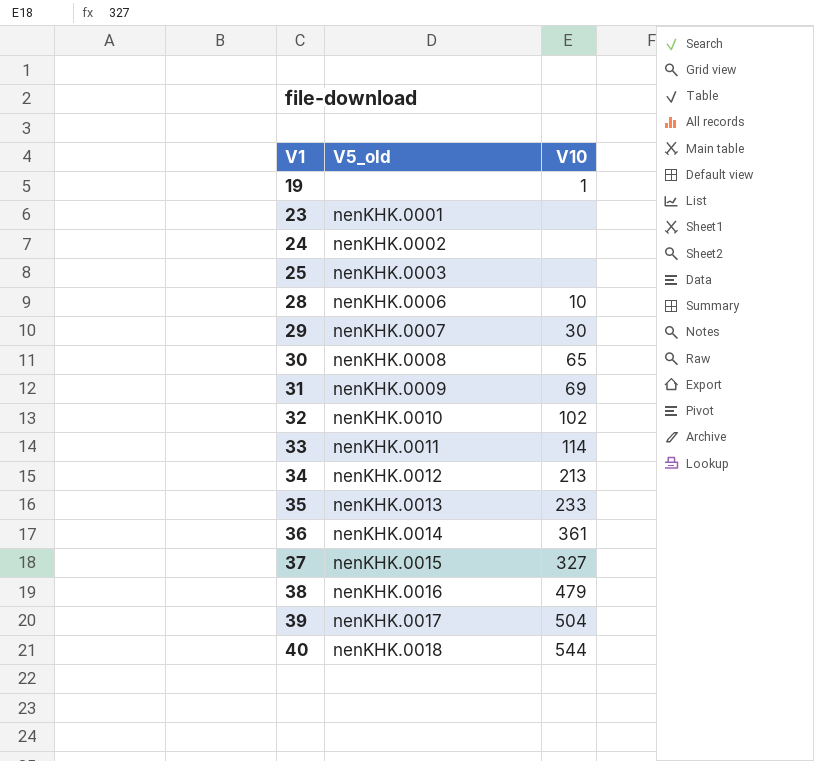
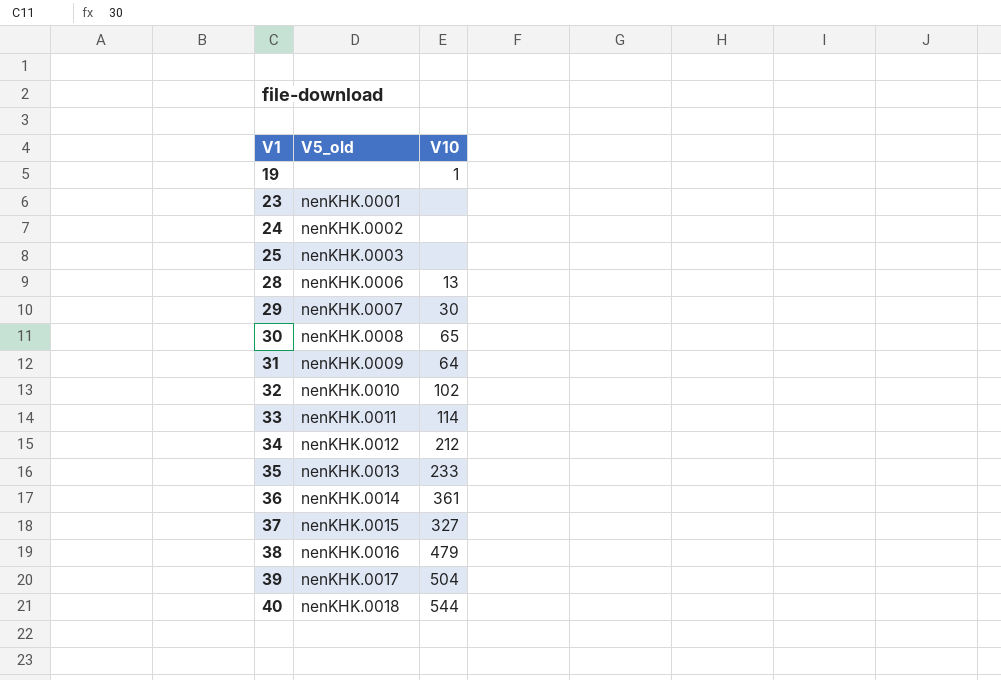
28 | V10: 10 -> 13
31 | V10: 69 -> 64
34 | V10: 213 -> 212

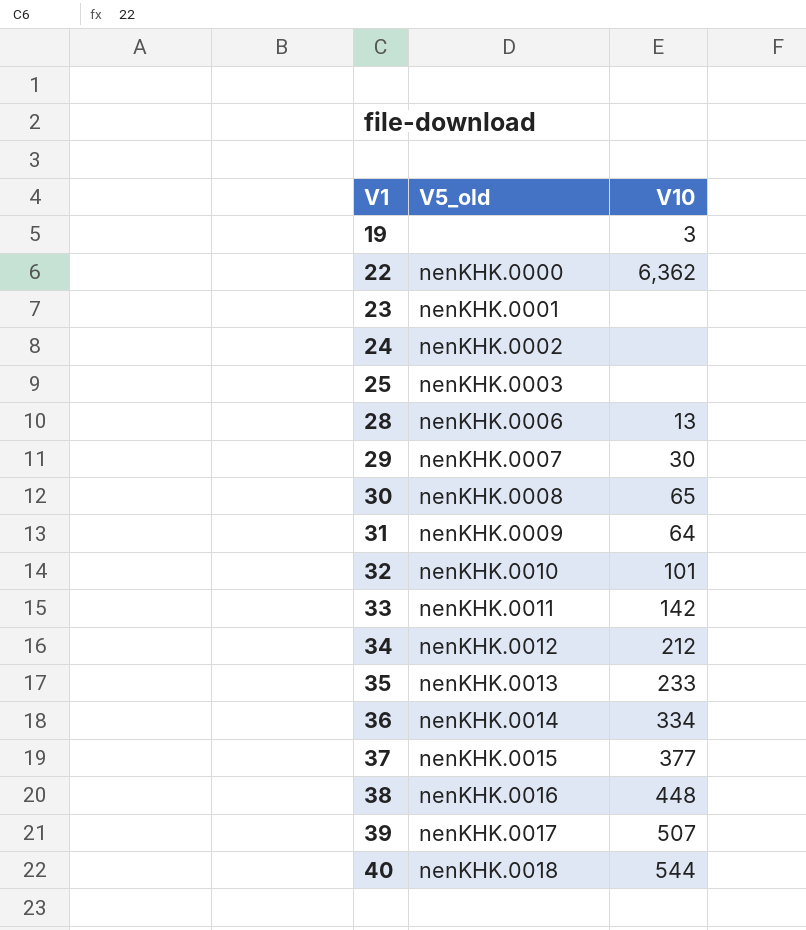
19 | V10: 1 -> 3
row 22: none -> nenKHK.0000 | 6,362
32 | V10: 102 -> 101
33 | V10: 114 -> 142
36 | V10: 361 -> 334
37 | V10: 327 -> 377
38 | V10: 479 -> 448
39 | V10: 504 -> 507

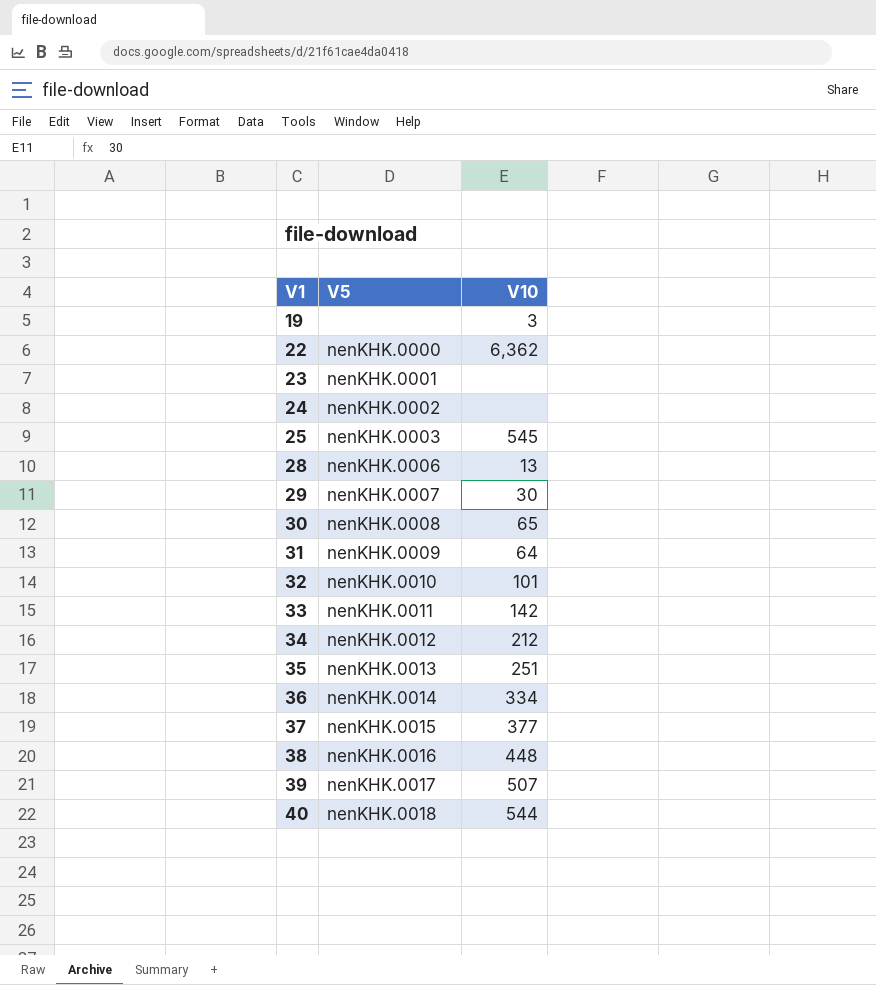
column name: V5_old -> V5
25 | V10: none -> 545
35 | V10: 233 -> 251

